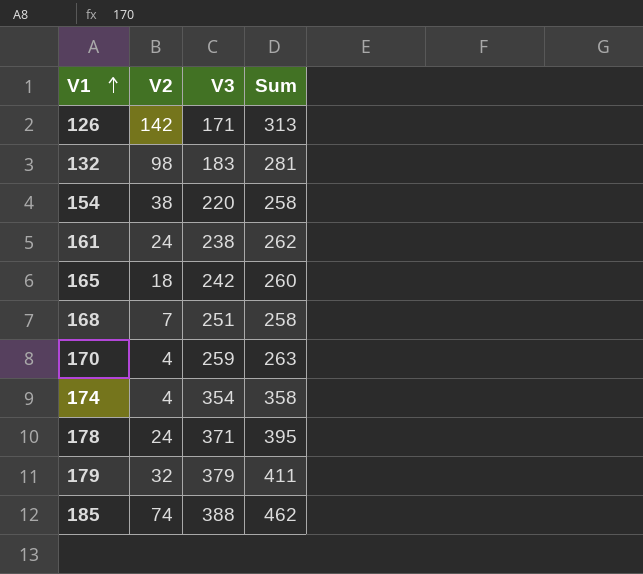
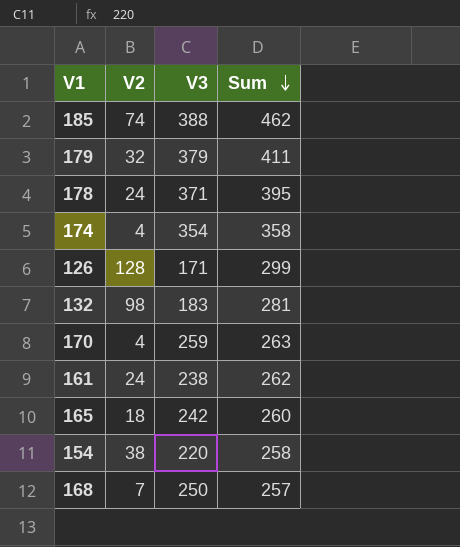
row order: V1 ascending -> Sum descending
126 | V2: 142 -> 128
126 | Sum: 313 -> 299
168 | V3: 251 -> 250
168 | Sum: 258 -> 257

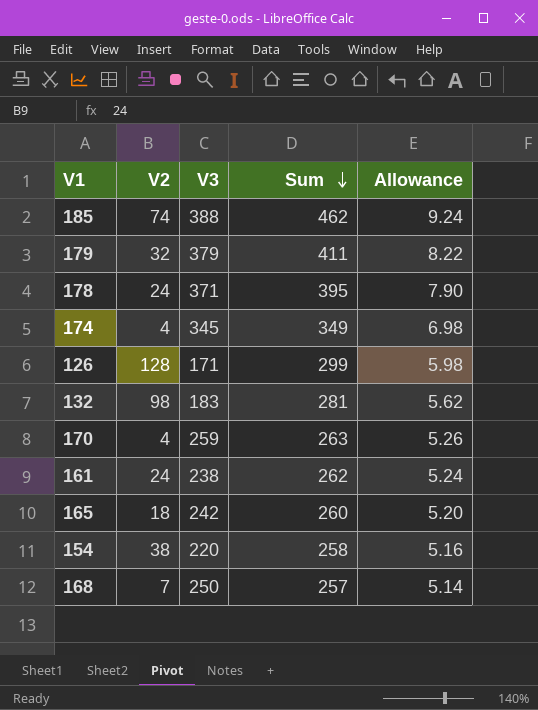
column Allowance | formula: none -> [Sum] * 0.02
174 | V3: 354 -> 345
174 | Sum: 358 -> 349

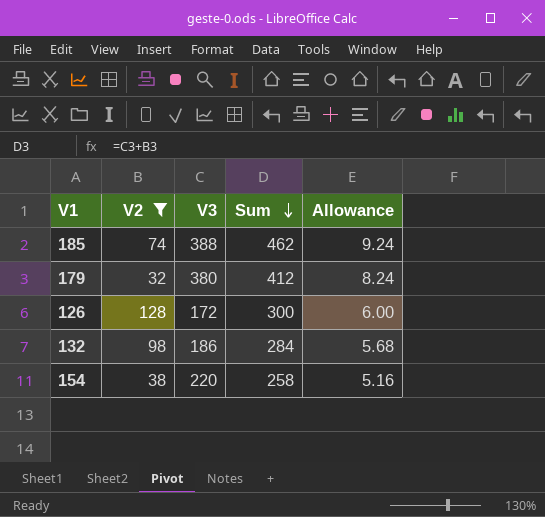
filter: none -> V2 >= 32
179 | V3: 379 -> 380
179 | Sum: 411 -> 412
179 | Allowance: 8.22 -> 8.24
126 | V3: 171 -> 172
126 | Sum: 299 -> 300
126 | Allowance: 5.98 -> 6.00
132 | V3: 183 -> 186
132 | Sum: 281 -> 284
132 | Allowance: 5.62 -> 5.68

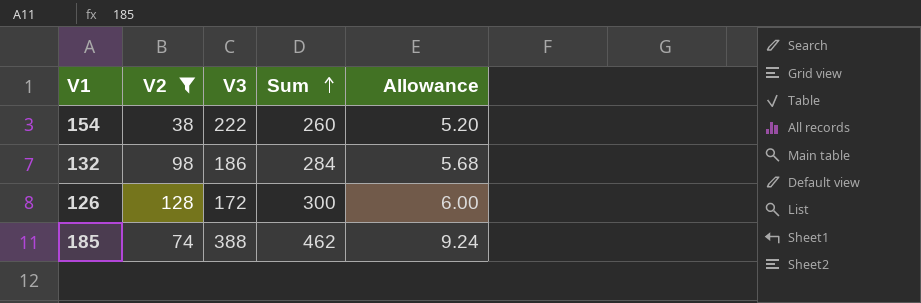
row order: Sum descending -> Sum ascending
row 179: 32 | 380 | 412 | 8.24 -> none
154 | V3: 220 -> 222
154 | Sum: 258 -> 260
154 | Allowance: 5.16 -> 5.20

